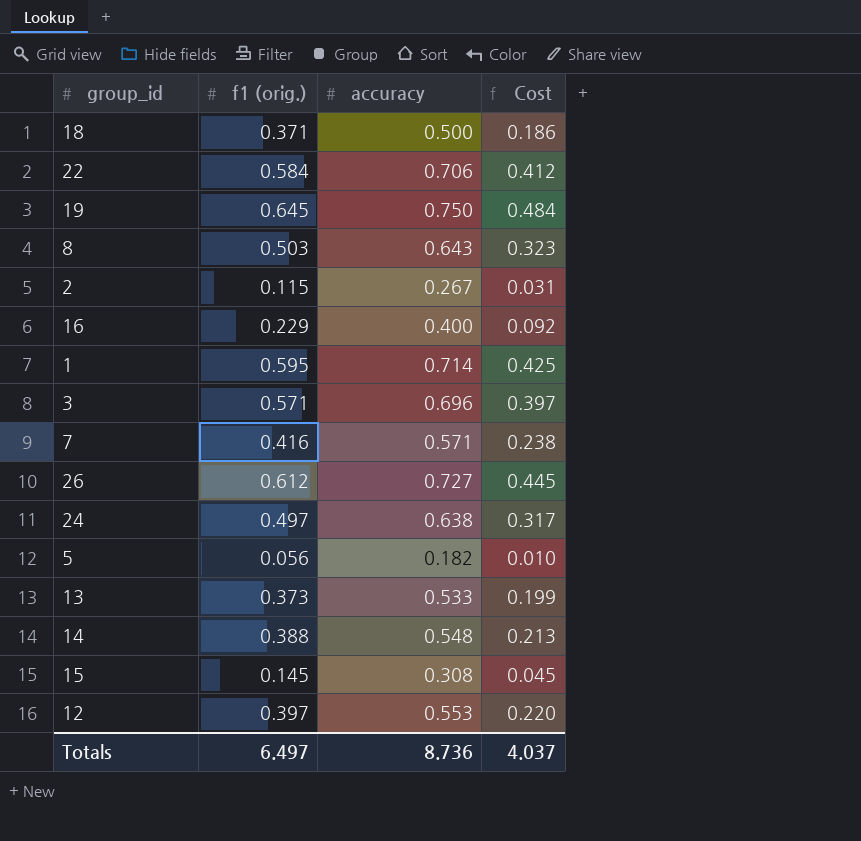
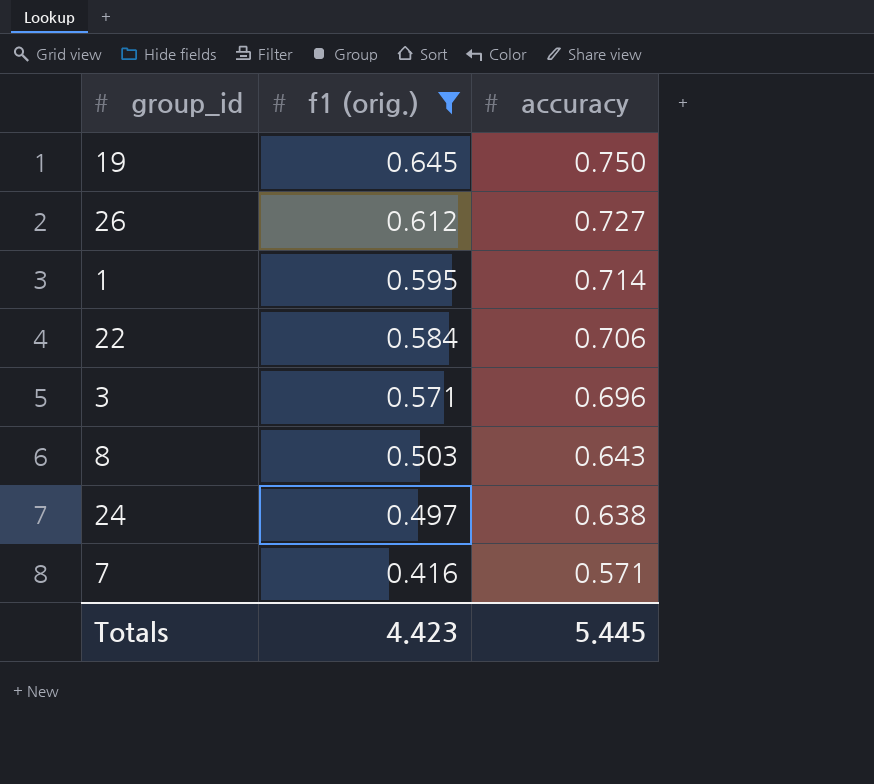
filter: none -> f1 (orig.) >= 0.416
row order: none -> f1 (orig.) descending
column Cost | formula: [f1 (orig.)] * [accuracy] -> none
Totals | f1 (orig.): 6.497 -> 4.423
Totals | accuracy: 8.736 -> 5.445

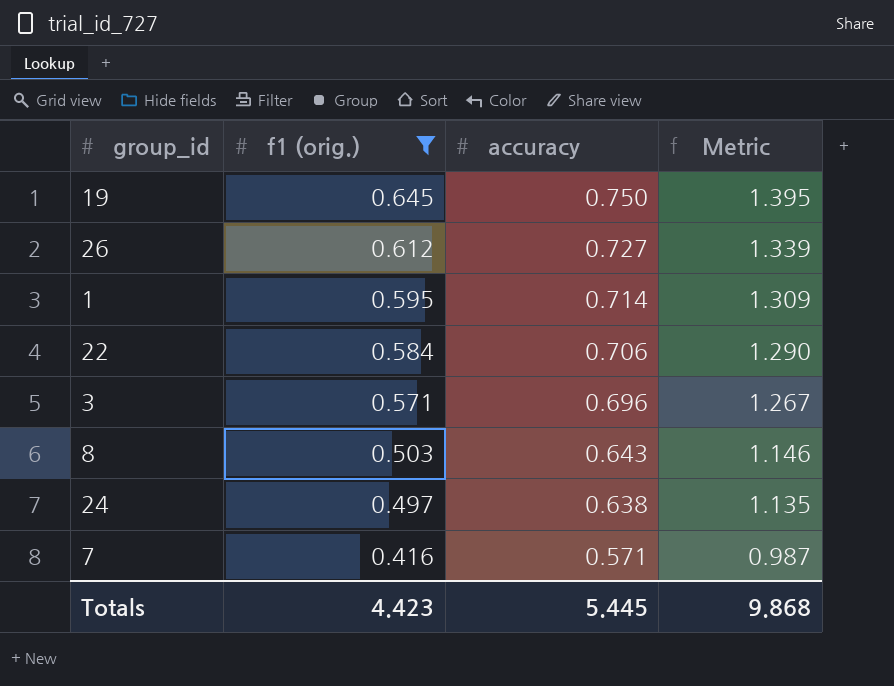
column Metric | formula: none -> [f1 (orig.)] + [accuracy]

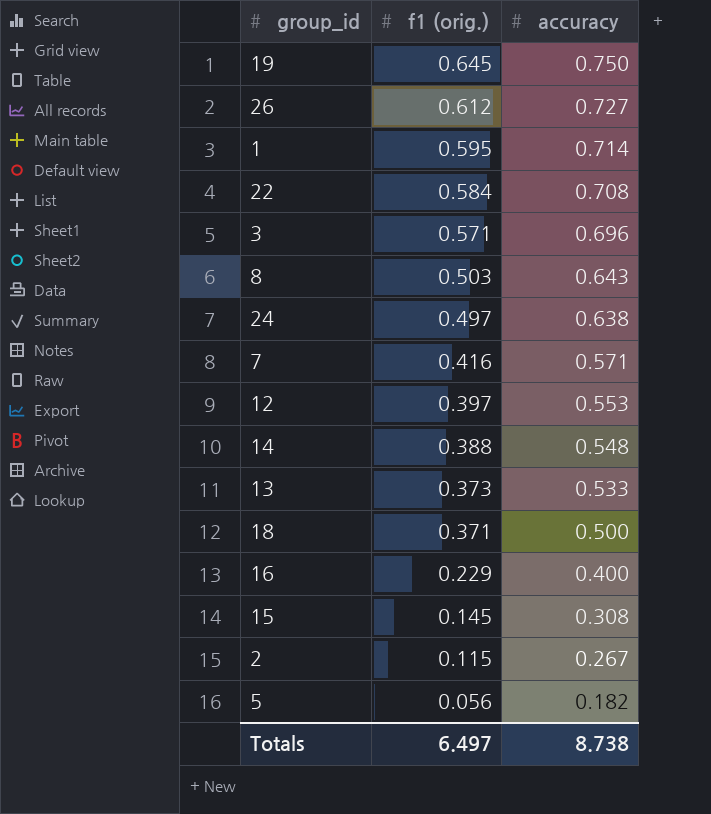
filter: f1 (orig.) >= 0.416 -> none
column Metric | formula: [f1 (orig.)] + [accuracy] -> none
22 | accuracy: 0.706 -> 0.708
Totals | f1 (orig.): 4.423 -> 6.497
Totals | accuracy: 5.445 -> 8.738

